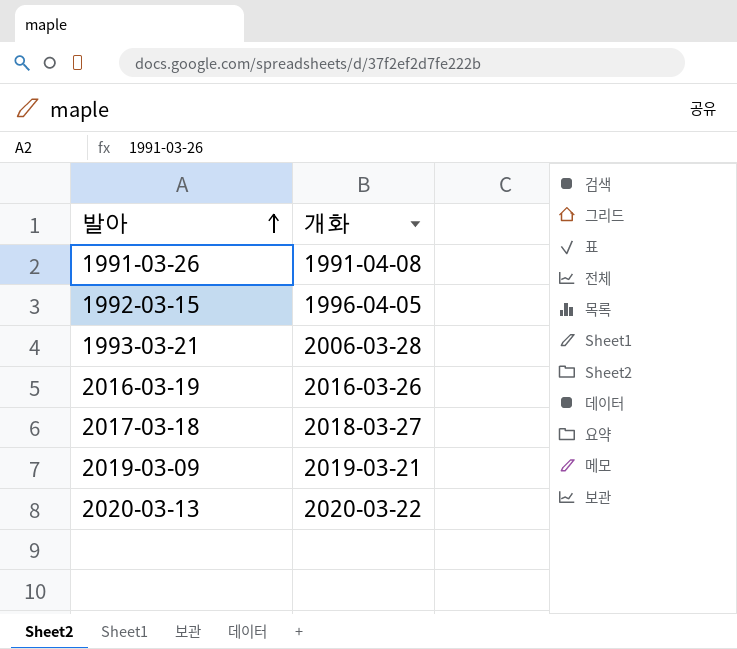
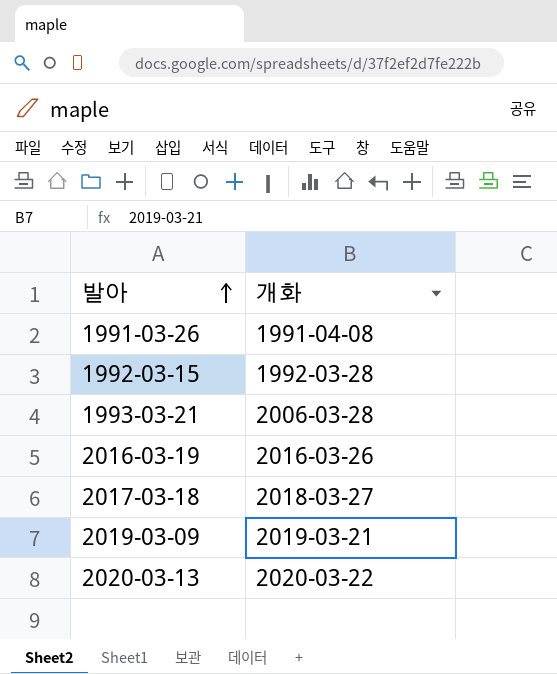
1992-03-15 | 개화: 1996-04-05 -> 1992-03-28

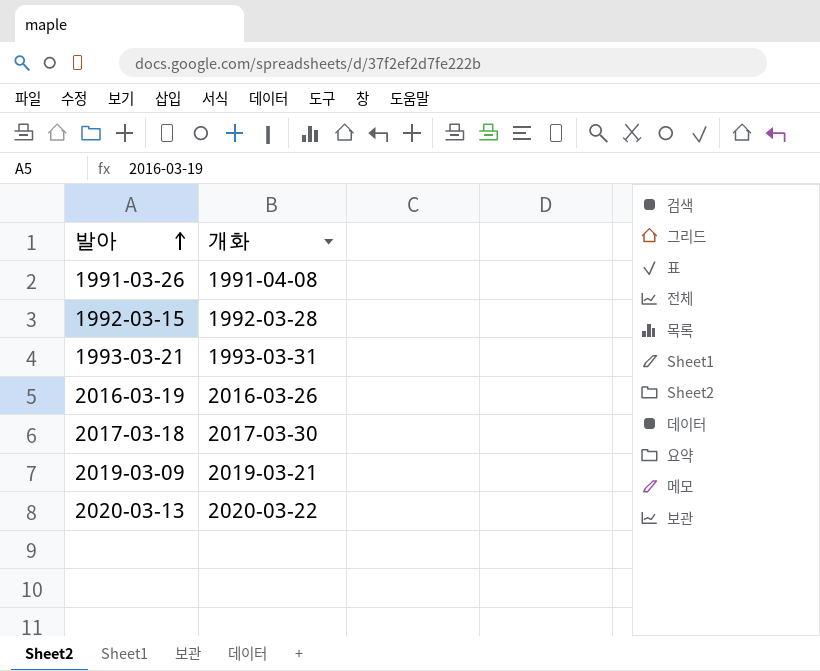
1993-03-21 | 개화: 2006-03-28 -> 1993-03-31
2017-03-18 | 개화: 2018-03-27 -> 2017-03-30

